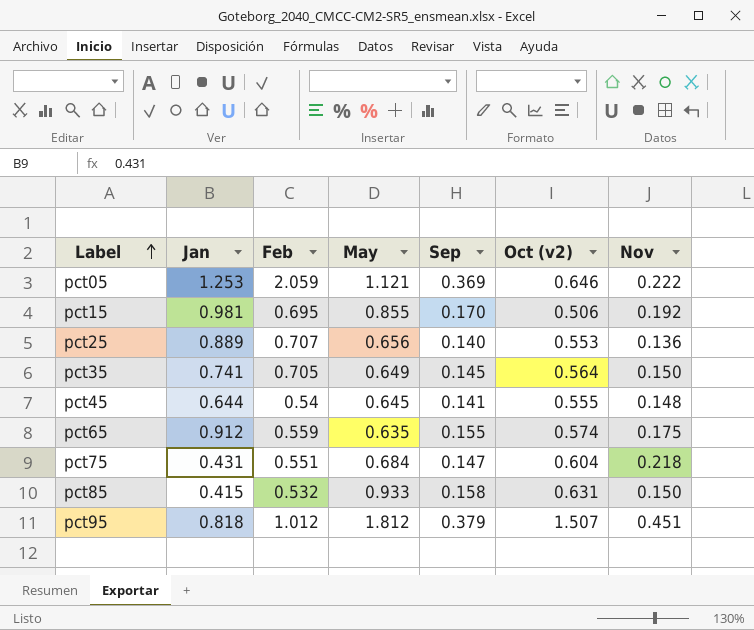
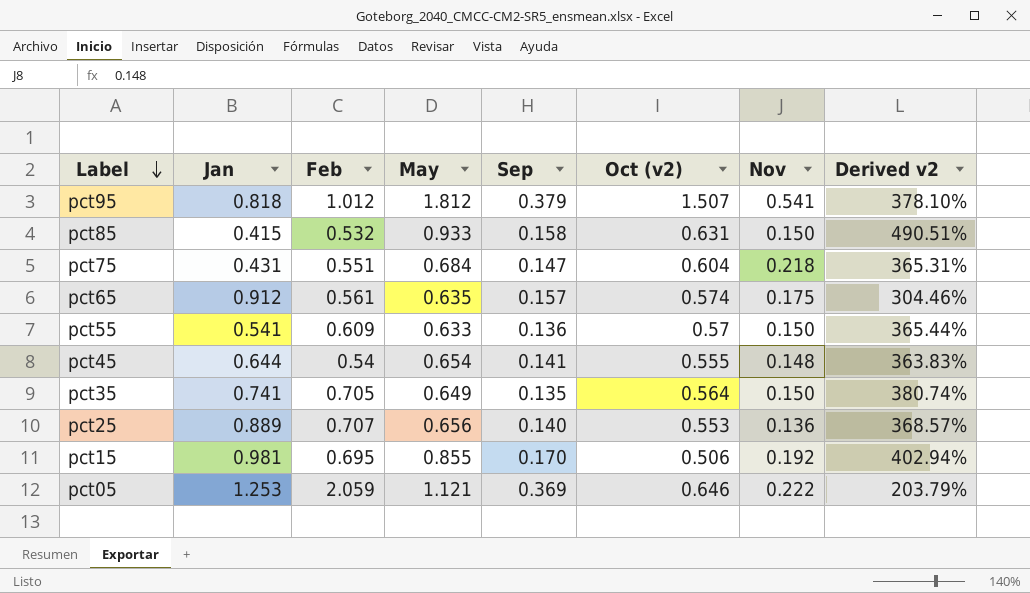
row order: Label ascending -> Label descending
column Derived v2 | formula: none -> ([May] - [Sep]) / [Sep]
pct95 | Nov: 0.451 -> 0.541
pct65 | Feb: 0.559 -> 0.561
pct65 | Sep: 0.155 -> 0.157
row pct55: none -> 0.541 | 0.609 | 0.633 | 0.136 | 0.57 | 0.150 | 365.44%
pct45 | May: 0.645 -> 0.654
pct35 | Sep: 0.145 -> 0.135

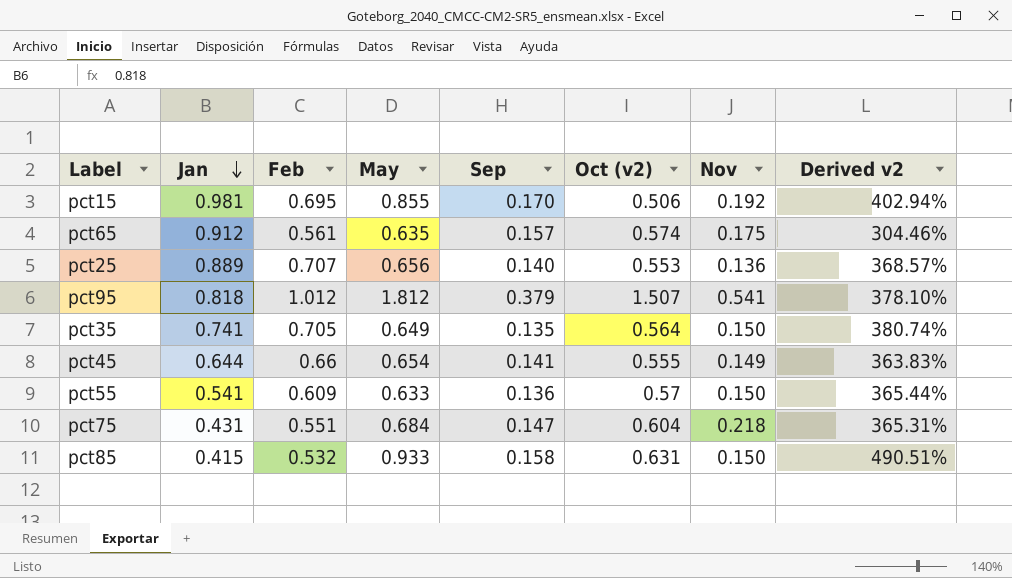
row order: Label descending -> Jan descending
row pct05: 1.253 | 2.059 | 1.121 | 0.369 | 0.646 | 0.222 | 203.79% -> none
pct45 | Feb: 0.54 -> 0.66
pct45 | Nov: 0.148 -> 0.149

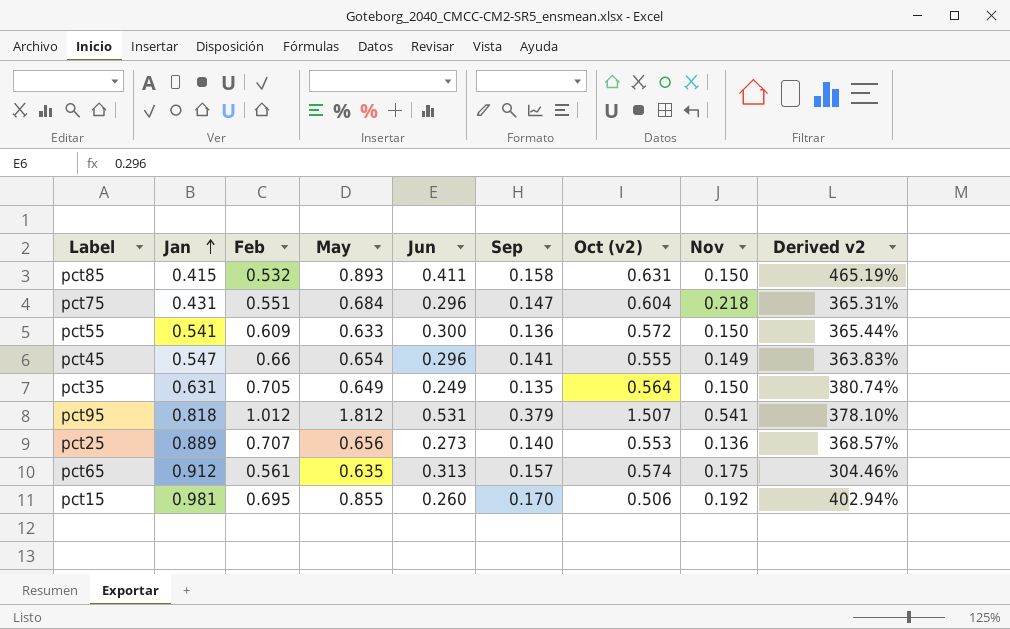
row order: Jan descending -> Jan ascending
column Jun | position: none -> 5
pct85 | May: 0.933 -> 0.893
pct85 | Derived v2: 490.51% -> 465.19%
pct55 | Oct (v2): 0.57 -> 0.572
pct45 | Jan: 0.644 -> 0.547
pct35 | Jan: 0.741 -> 0.631

